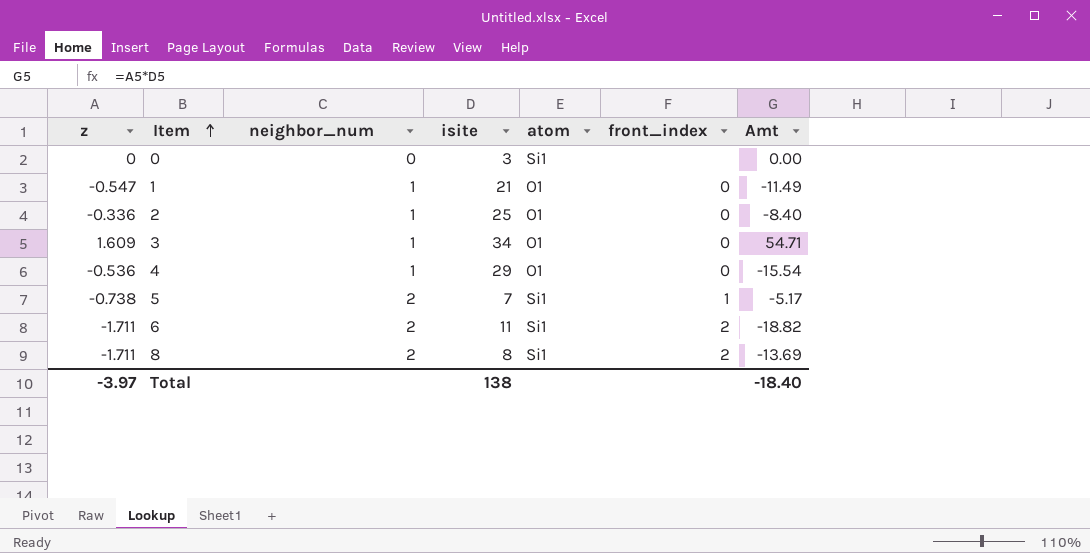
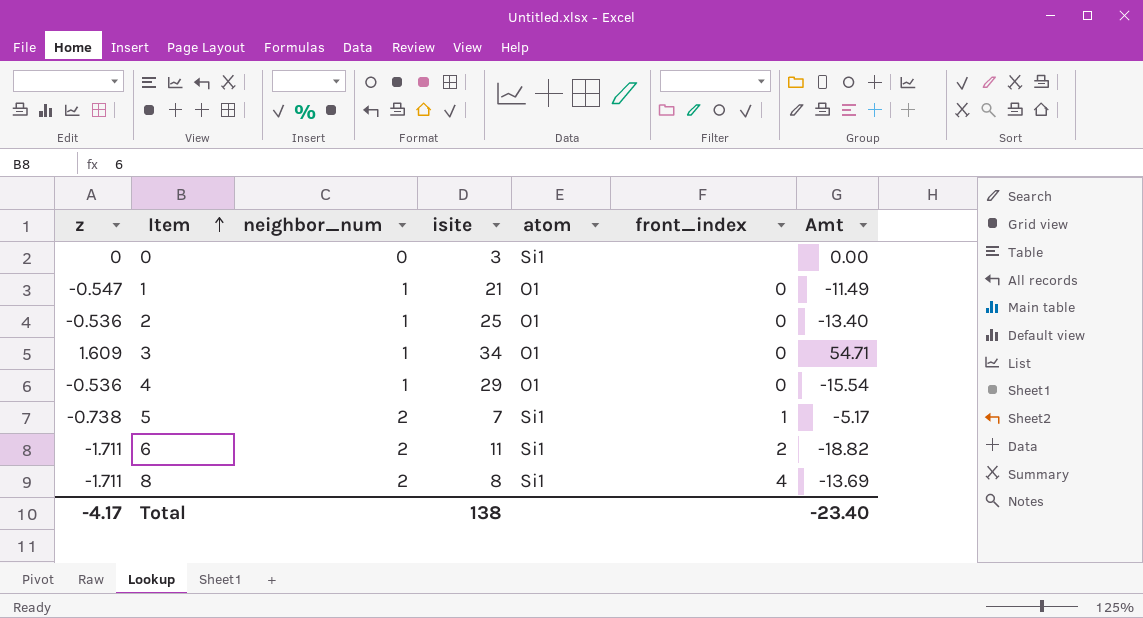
2 | z: -0.336 -> -0.536
2 | Amt: -8.40 -> -13.40
8 | front_index: 2 -> 4
Total | z: -3.97 -> -4.17
Total | Amt: -18.40 -> -23.40

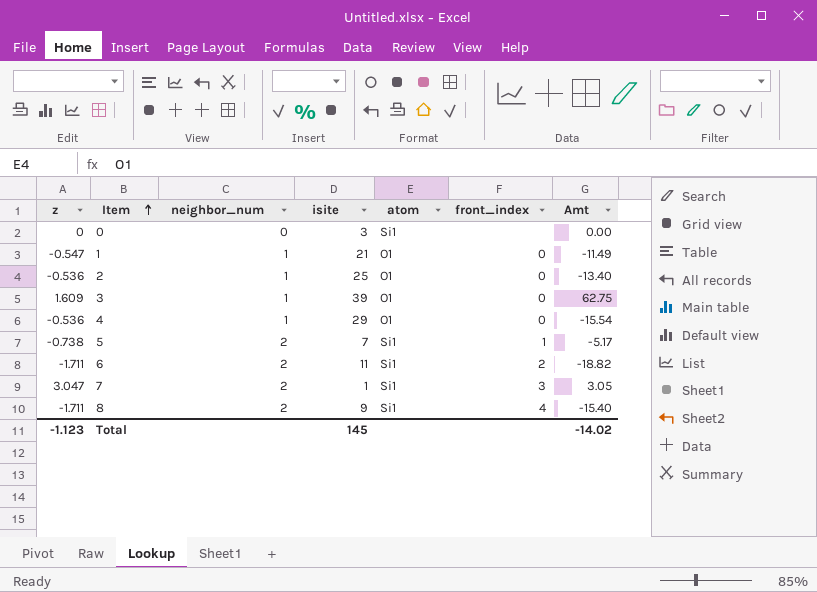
3 | isite: 34 -> 39
3 | Amt: 54.71 -> 62.75
row 7: none -> 3.047 | 2 | 1 | Si1 | 3 | 3.05
8 | isite: 8 -> 9
8 | Amt: -13.69 -> -15.40
Total | z: -4.17 -> -1.123
Total | isite: 138 -> 145
Total | Amt: -23.40 -> -14.02

